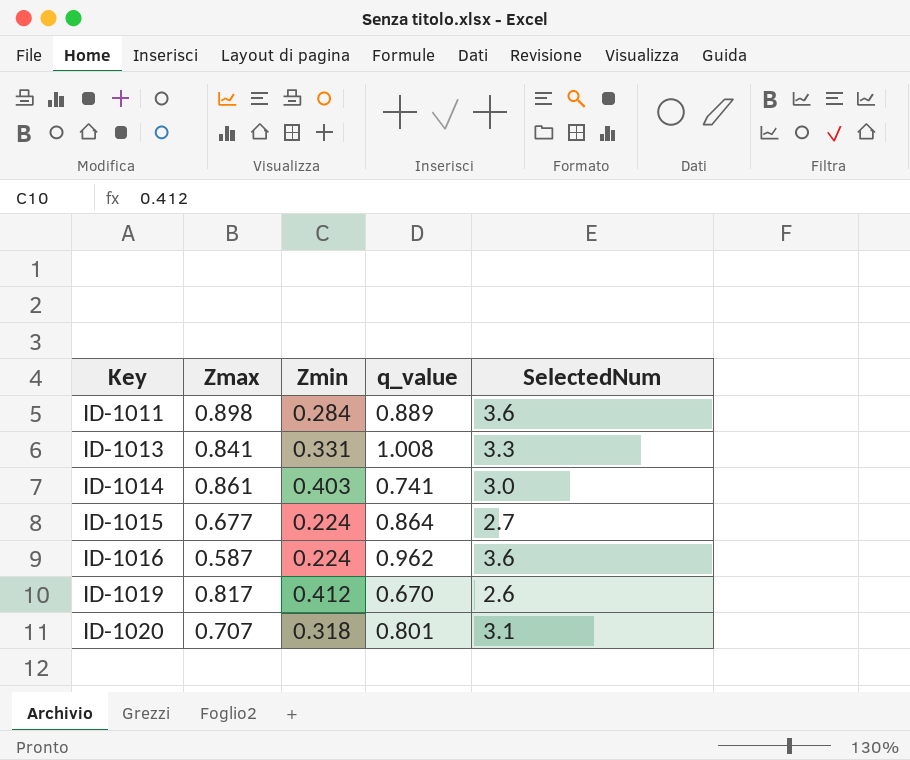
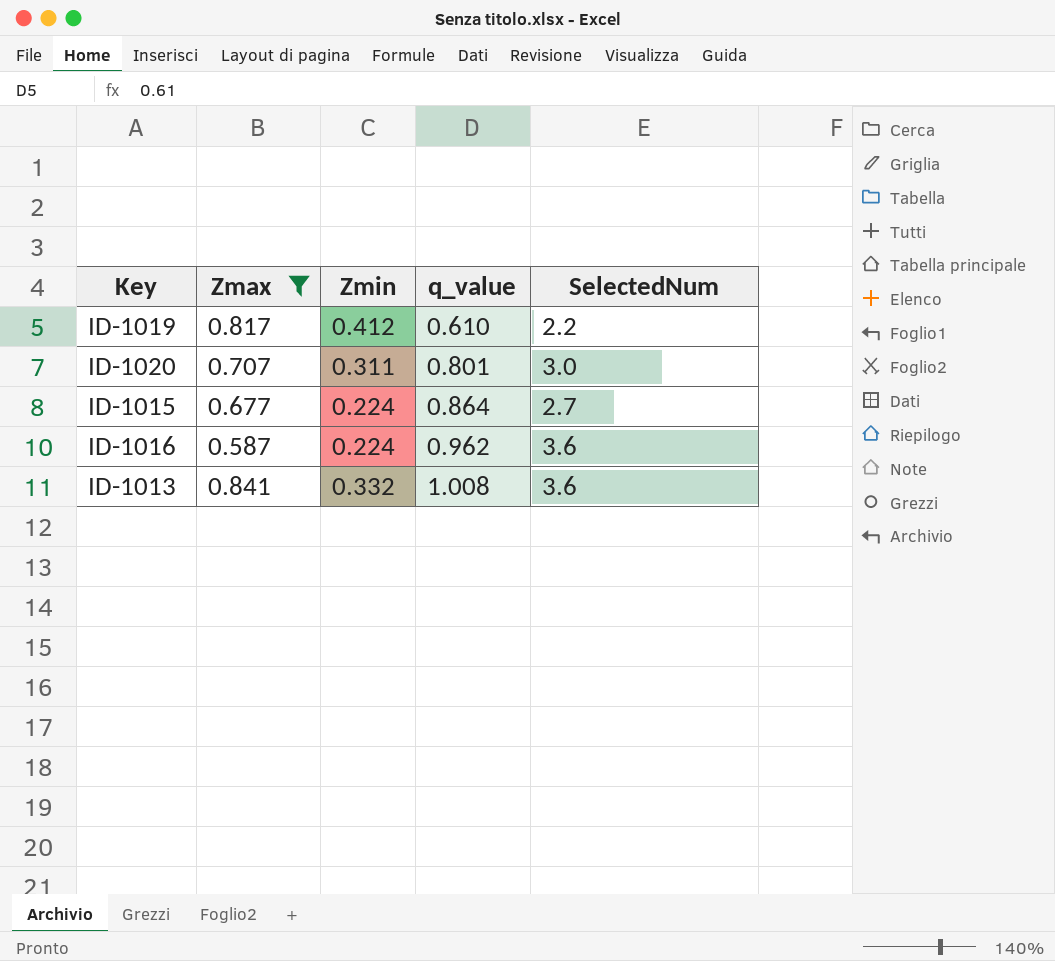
filter: none -> Zmax <= 0.841
row order: Key ascending -> q_value ascending
ID-1019 | q_value: 0.670 -> 0.610
ID-1019 | SelectedNum: 2.6 -> 2.2
ID-1020 | Zmin: 0.318 -> 0.311
ID-1020 | SelectedNum: 3.1 -> 3.0
ID-1013 | Zmin: 0.331 -> 0.332
ID-1013 | SelectedNum: 3.3 -> 3.6

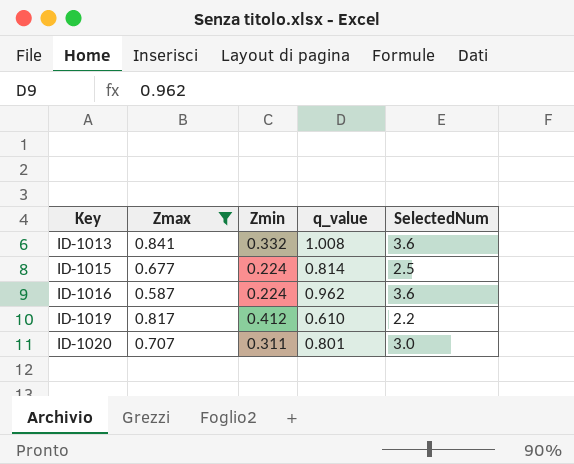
row order: q_value ascending -> Key ascending
ID-1015 | q_value: 0.864 -> 0.814
ID-1015 | SelectedNum: 2.7 -> 2.5

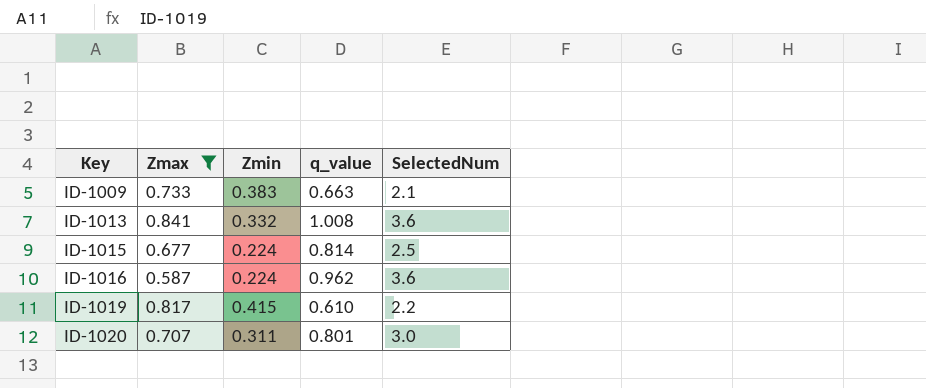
row ID-1009: none -> 0.733 | 0.383 | 0.663 | 2.1
ID-1019 | Zmin: 0.412 -> 0.415

